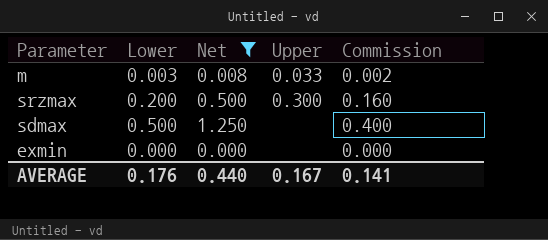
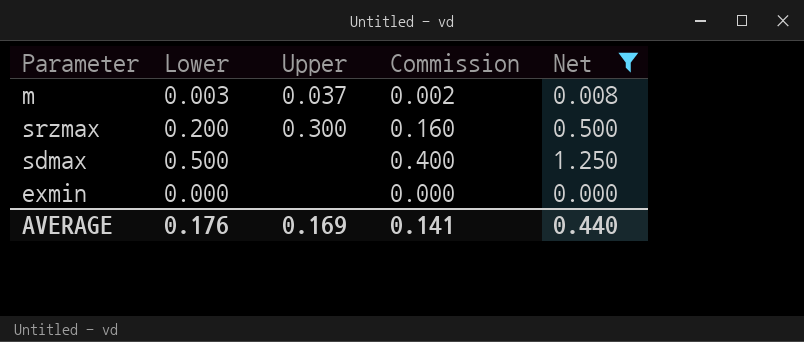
column Net | position: 3 -> 5
m | Upper: 0.033 -> 0.037
AVERAGE | Upper: 0.167 -> 0.169

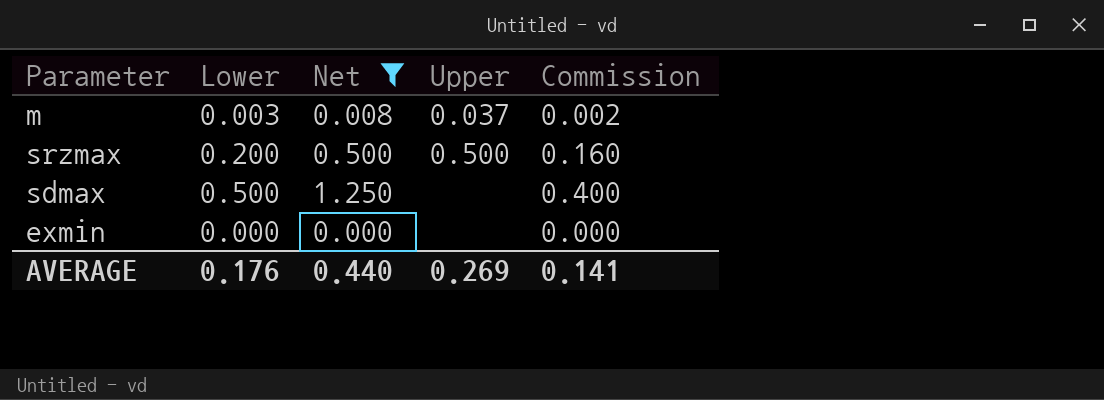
column Net | position: 5 -> 3
srzmax | Upper: 0.300 -> 0.500
AVERAGE | Upper: 0.169 -> 0.269

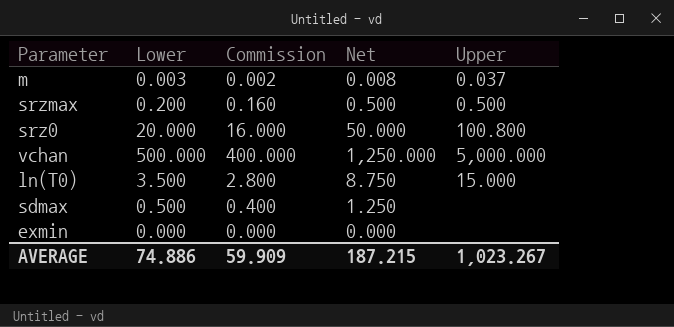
filter: Net <= 1.250 -> none
column Commission | position: 5 -> 3
AVERAGE | Lower: 0.176 -> 74.886
AVERAGE | Commission: 0.141 -> 59.909
AVERAGE | Net: 0.440 -> 187.215
AVERAGE | Upper: 0.269 -> 1,023.267

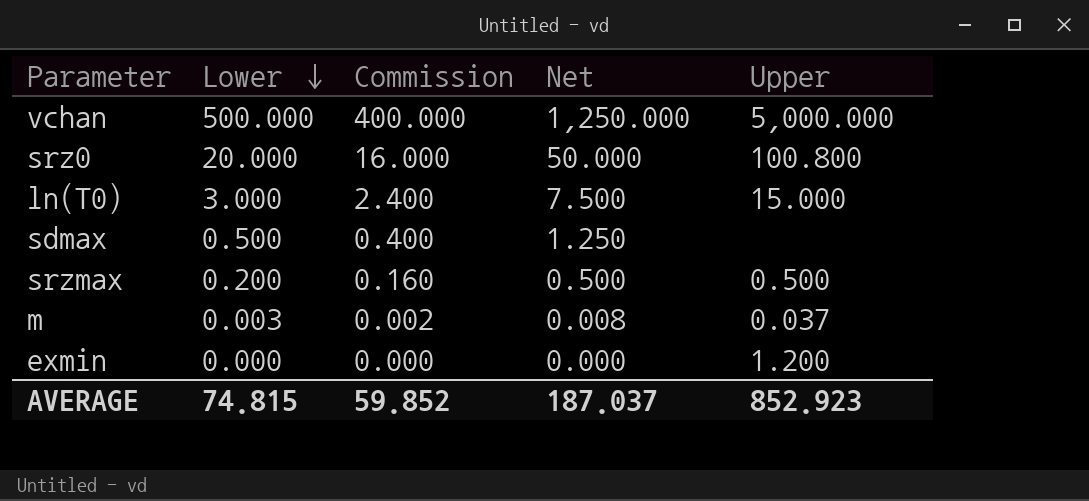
row order: none -> Lower descending
ln(T0) | Lower: 3.500 -> 3.000
ln(T0) | Commission: 2.800 -> 2.400
ln(T0) | Net: 8.750 -> 7.500
exmin | Upper: none -> 1.200
AVERAGE | Lower: 74.886 -> 74.815
AVERAGE | Commission: 59.909 -> 59.852
AVERAGE | Net: 187.215 -> 187.037
AVERAGE | Upper: 1,023.267 -> 852.923

